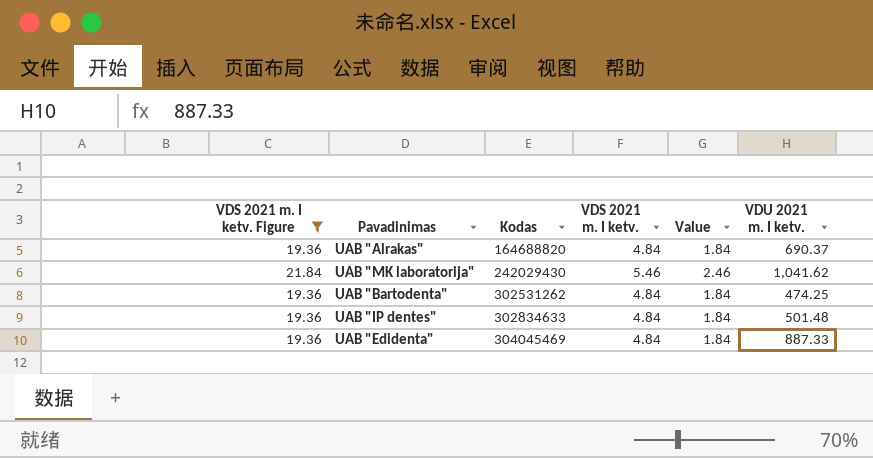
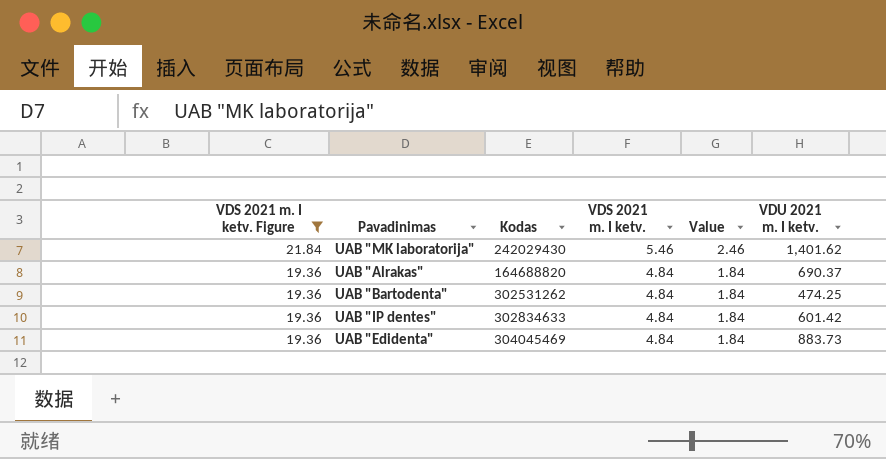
row order: Kodas ascending -> VDS 2021 m. I ketv. Figure descending
UAB "MK laboratorija" | VDU 2021 m. I ketv.: 1,041.62 -> 1,401.62
UAB "IP dentes" | VDU 2021 m. I ketv.: 501.48 -> 601.42
UAB "Edidenta" | VDU 2021 m. I ketv.: 887.33 -> 883.73

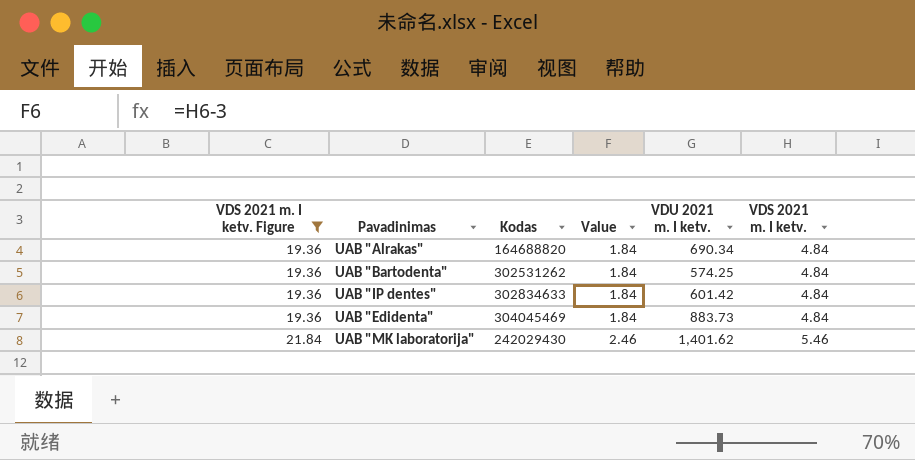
row order: VDS 2021 m. I ketv. Figure descending -> VDS 2021 m. I ketv. Figure ascending
column VDS 2021 m. I ketv. | position: 4 -> 6
UAB "Alrakas" | VDU 2021 m. I ketv.: 690.37 -> 690.34
UAB "Bartodenta" | VDU 2021 m. I ketv.: 474.25 -> 574.25

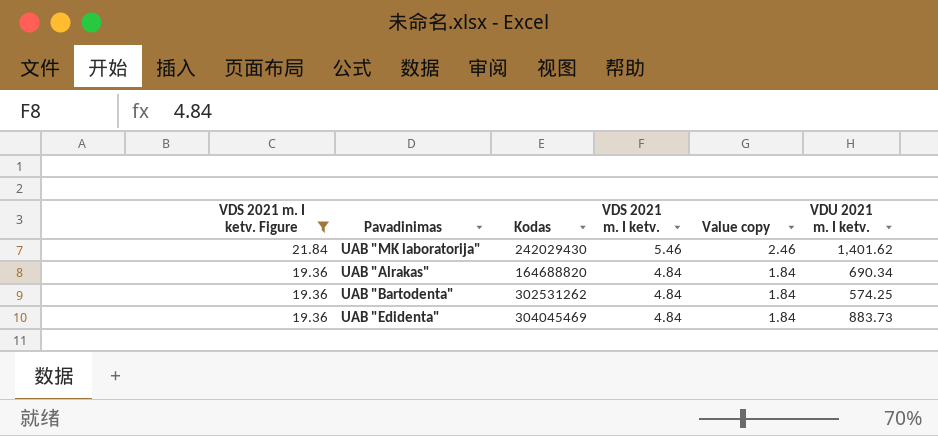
row order: VDS 2021 m. I ketv. Figure ascending -> VDS 2021 m. I ketv. Figure descending
column VDS 2021 m. I ketv. | position: 6 -> 4
column name: Value -> Value copy
row UAB "IP dentes": 19.36 | 302834633 | 1.84 | 601.42 | 4.84 -> none

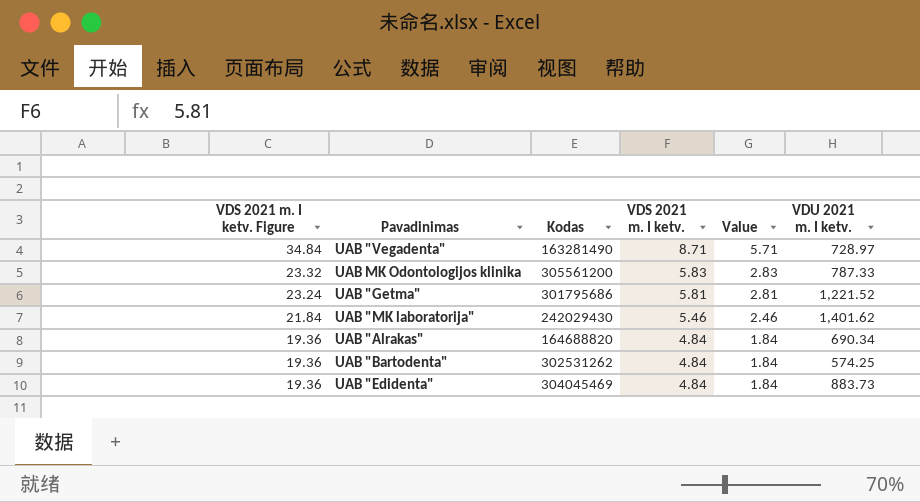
filter: VDS 2021 m. I ketv. Figure <= 21.84 -> none
column name: Value copy -> Value

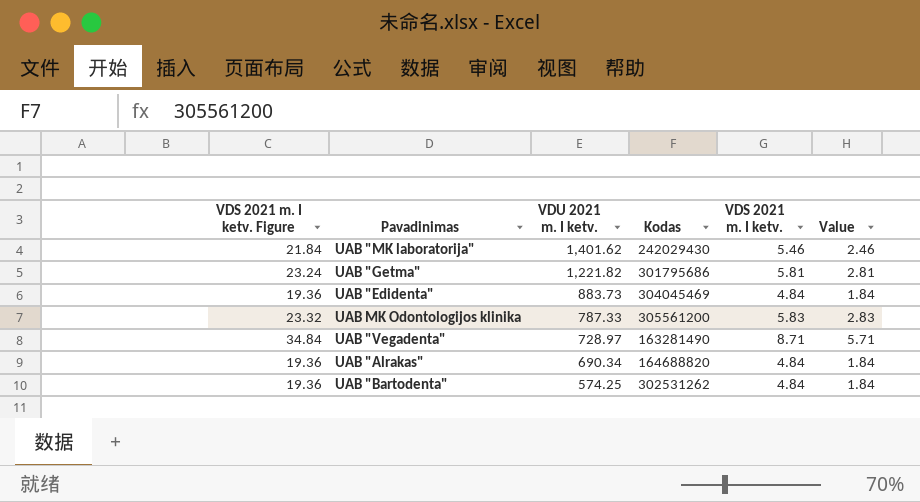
row order: VDS 2021 m. I ketv. Figure descending -> VDU 2021 m. I ketv. descending
column VDU 2021 m. I ketv. | position: 6 -> 3
UAB "Getma" | VDU 2021 m. I ketv.: 1,221.52 -> 1,221.82

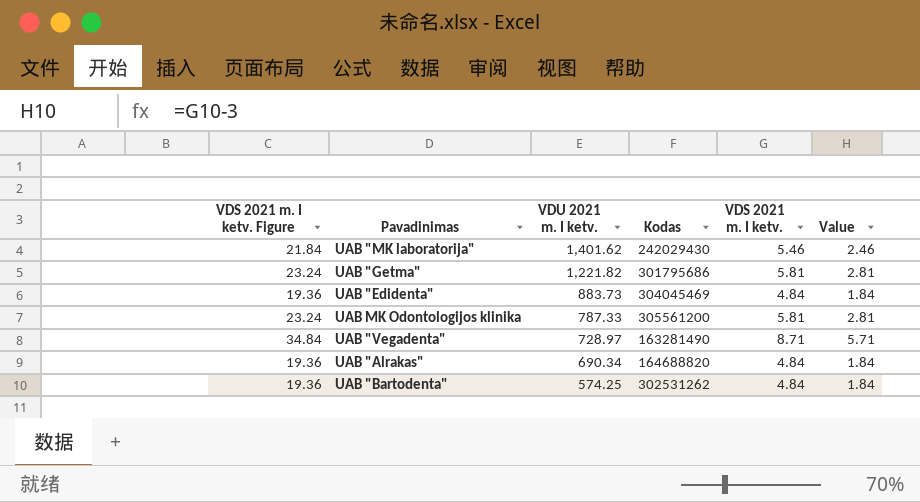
UAB MK Odontologijos klinika | VDS 2021 m. I ketv. Figure: 23.32 -> 23.24
UAB MK Odontologijos klinika | VDS 2021 m. I ketv.: 5.83 -> 5.81
UAB MK Odontologijos klinika | Value: 2.83 -> 2.81

